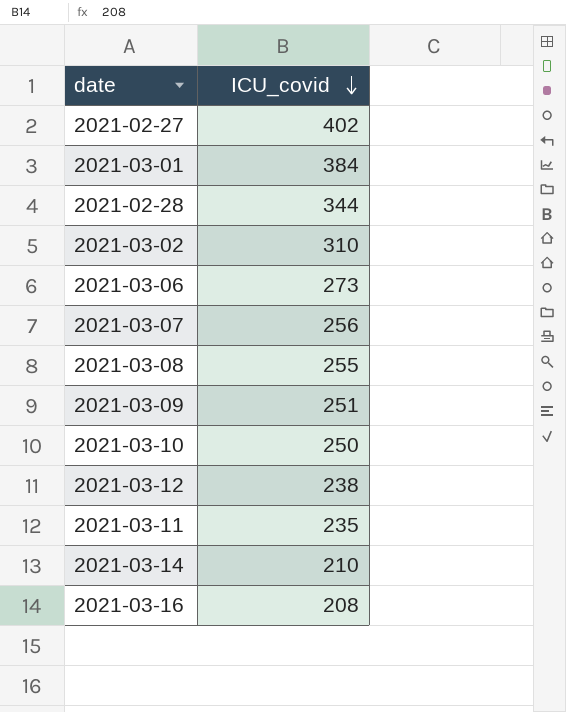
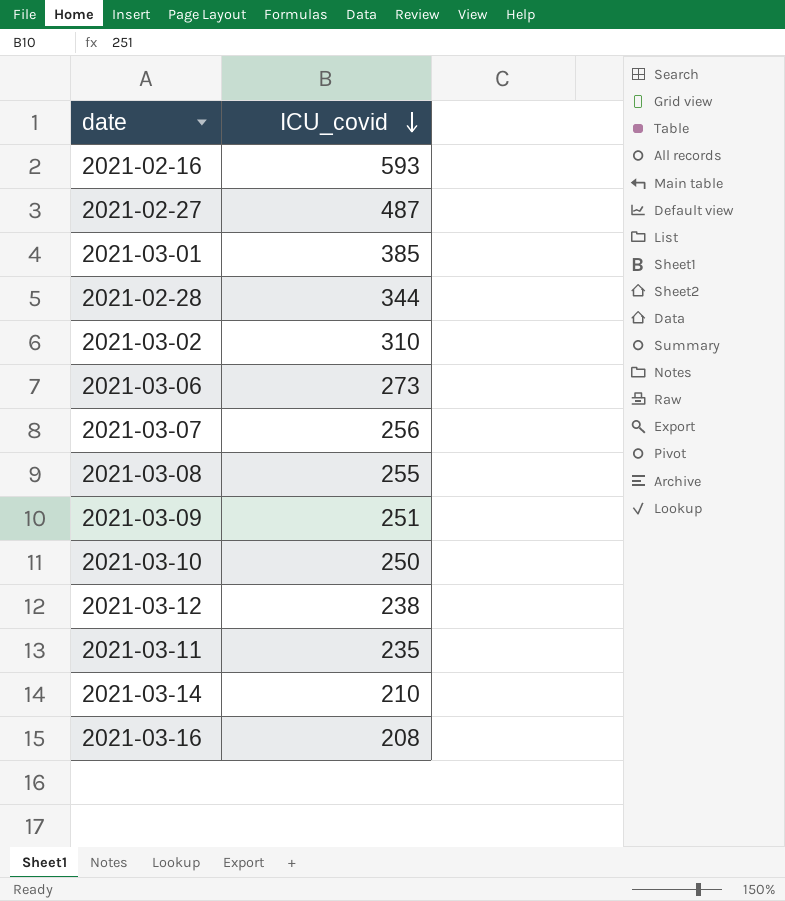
row 2021-02-16: none -> 593
2021-02-27 | ICU_covid: 402 -> 487
2021-03-01 | ICU_covid: 384 -> 385

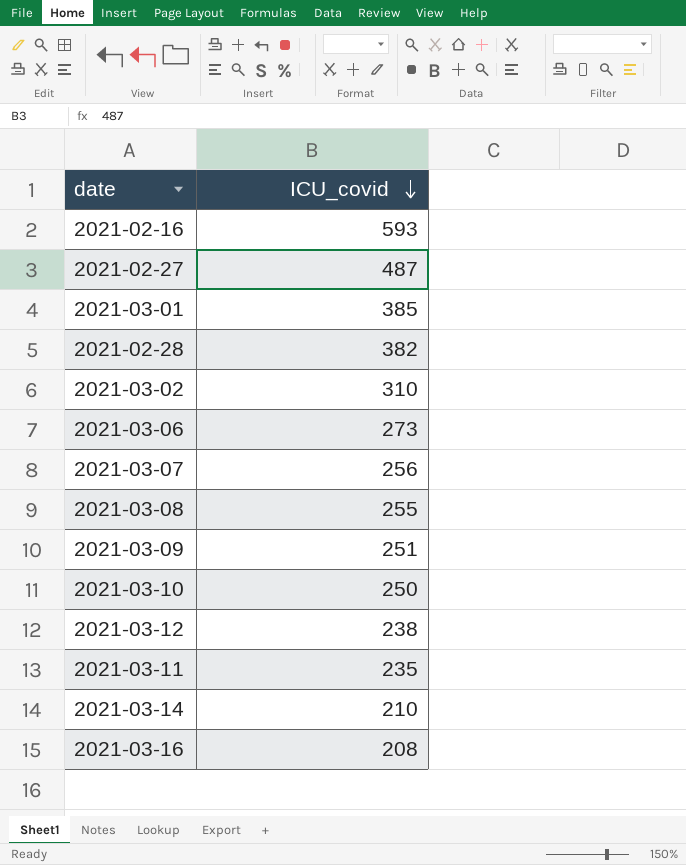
2021-02-28 | ICU_covid: 344 -> 382

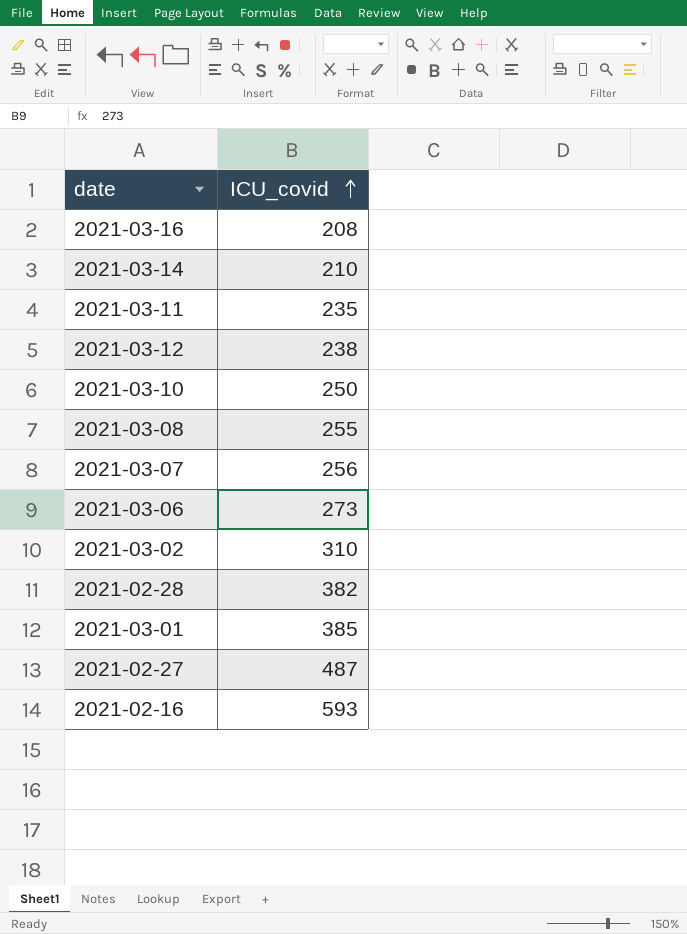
row order: ICU_covid descending -> ICU_covid ascending
row 2021-03-09: 251 -> none

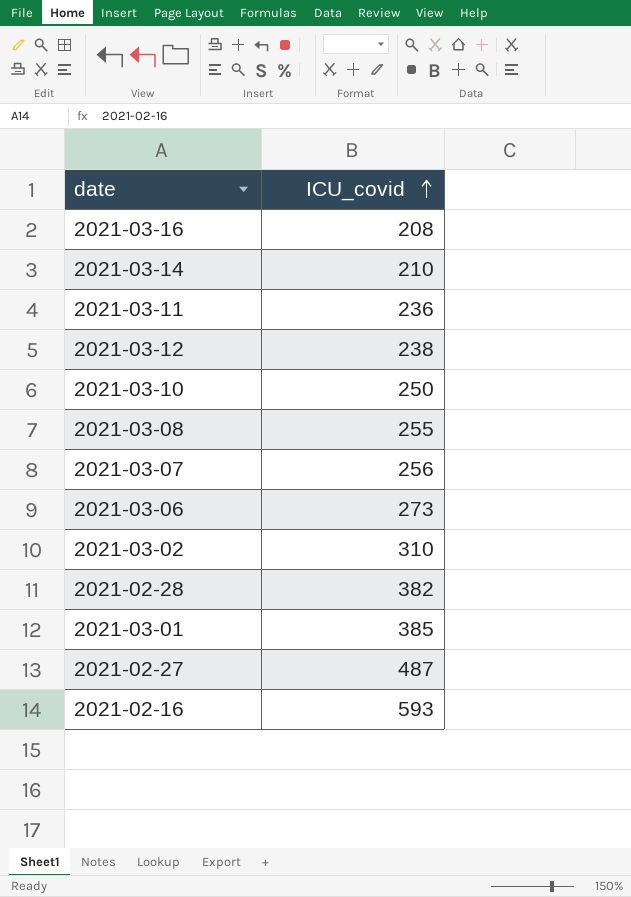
2021-03-11 | ICU_covid: 235 -> 236

